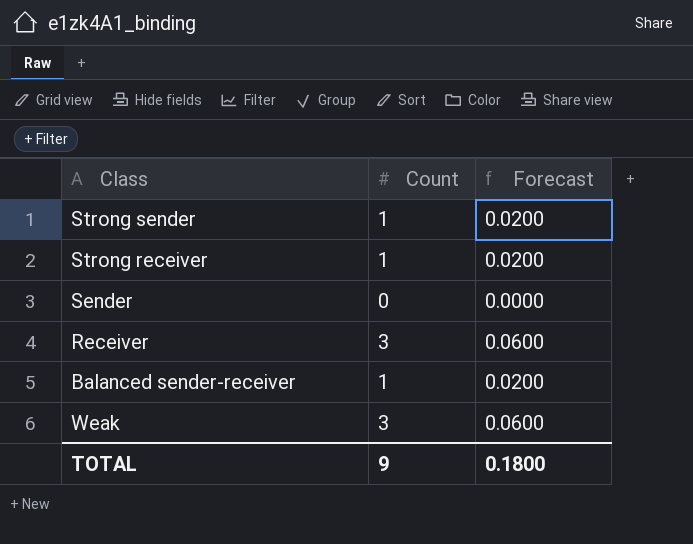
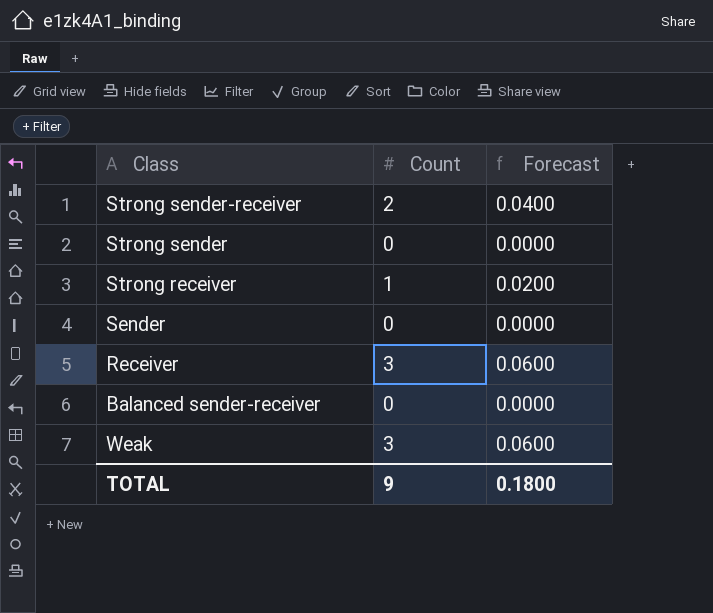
row Strong sender-receiver: none -> 2 | 0.0400
Strong sender | Count: 1 -> 0
Strong sender | Forecast: 0.0200 -> 0.0000
Balanced sender-receiver | Count: 1 -> 0
Balanced sender-receiver | Forecast: 0.0200 -> 0.0000

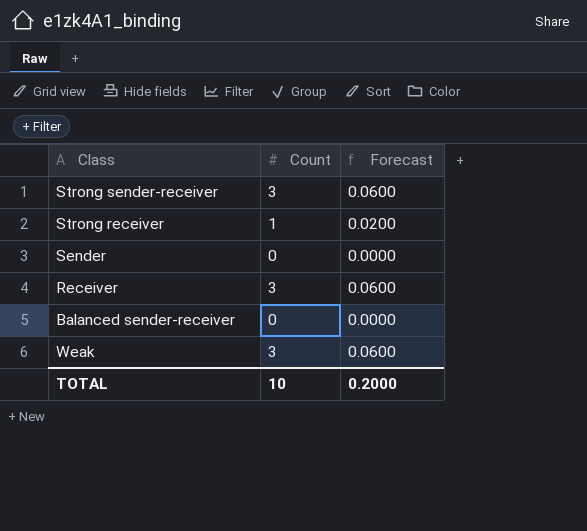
row Strong sender: 0 | 0.0000 -> none
Strong sender-receiver | Count: 2 -> 3
Strong sender-receiver | Forecast: 0.0400 -> 0.0600
TOTAL | Count: 9 -> 10
TOTAL | Forecast: 0.1800 -> 0.2000

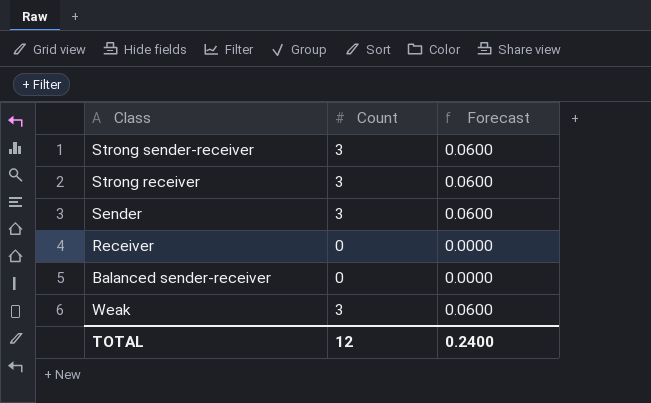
Strong receiver | Count: 1 -> 3
Strong receiver | Forecast: 0.0200 -> 0.0600
Sender | Count: 0 -> 3
Sender | Forecast: 0.0000 -> 0.0600
Receiver | Count: 3 -> 0
Receiver | Forecast: 0.0600 -> 0.0000
TOTAL | Count: 10 -> 12
TOTAL | Forecast: 0.2000 -> 0.2400

